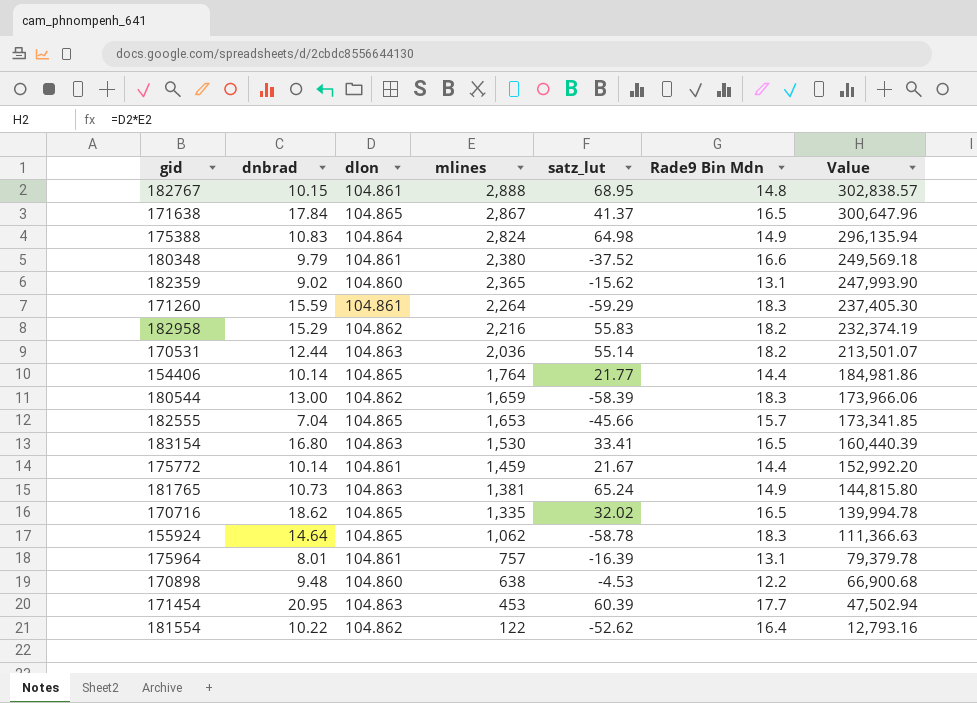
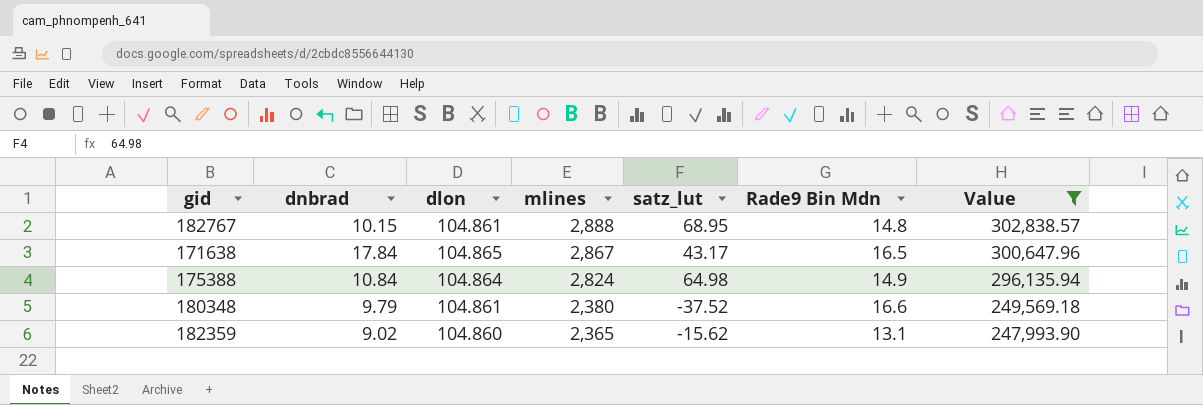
filter: none -> Value >= 247,993.90
171638 | satz_lut: 41.37 -> 43.17
175388 | dnbrad: 10.83 -> 10.84

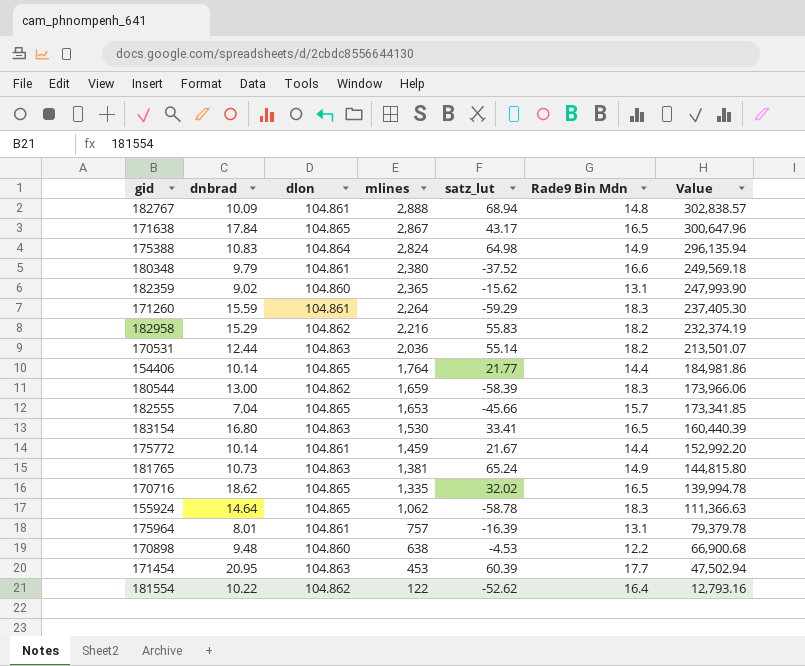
filter: Value >= 247,993.90 -> none
182767 | dnbrad: 10.15 -> 10.09
182767 | satz_lut: 68.95 -> 68.94
175388 | dnbrad: 10.84 -> 10.83

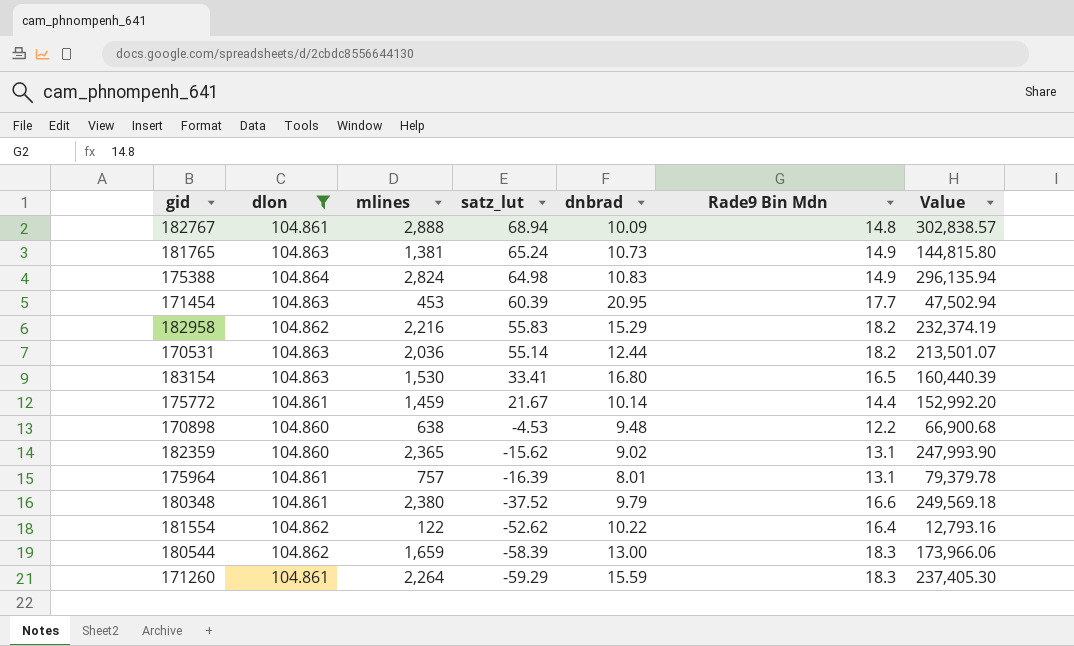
filter: none -> dlon != 104.865
row order: mlines descending -> satz_lut descending
column dnbrad | position: 2 -> 5

